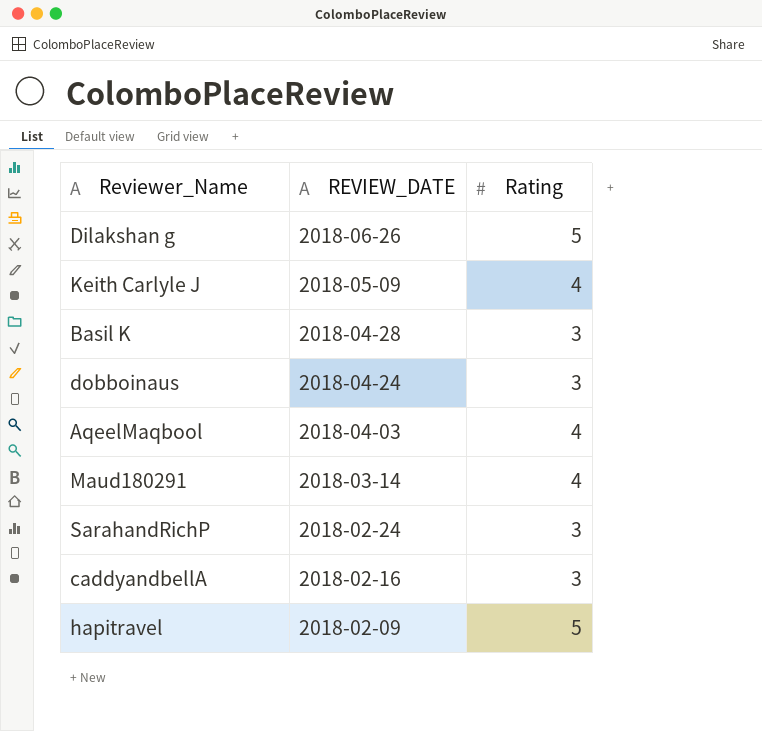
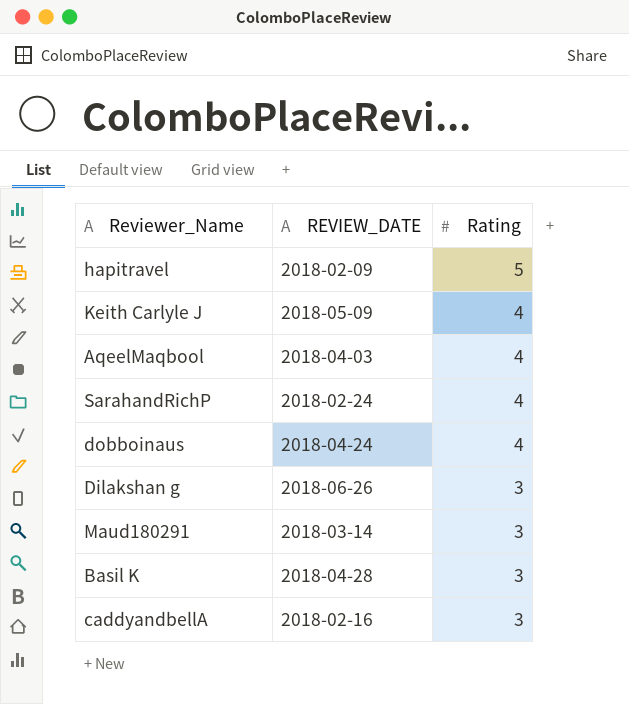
row order: REVIEW_DATE descending -> Rating descending
SarahandRichP | Rating: 3 -> 4
dobboinaus | Rating: 3 -> 4
Dilakshan g | Rating: 5 -> 3
Maud180291 | Rating: 4 -> 3

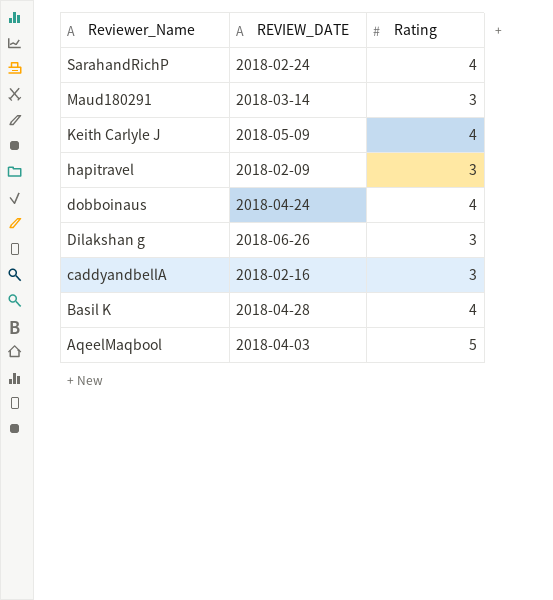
row order: Rating descending -> Reviewer_Name descending
hapitravel | Rating: 5 -> 3
Basil K | Rating: 3 -> 4
AqeelMaqbool | Rating: 4 -> 5

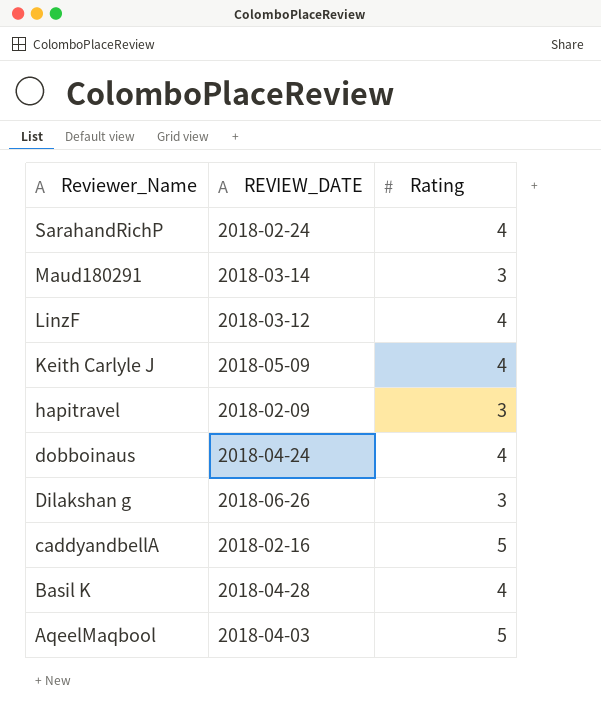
row LinzF: none -> 2018-03-12 | 4
caddyandbellA | Rating: 3 -> 5

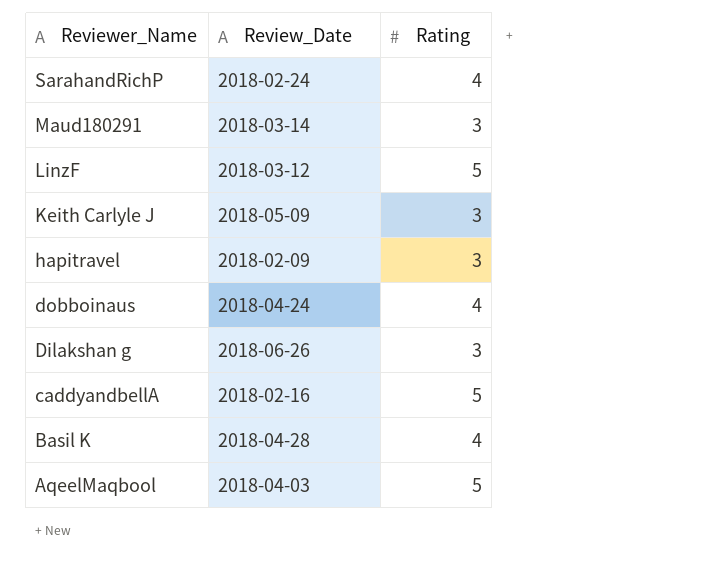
column name: REVIEW_DATE -> Review_Date
LinzF | Rating: 4 -> 5
Keith Carlyle J | Rating: 4 -> 3

